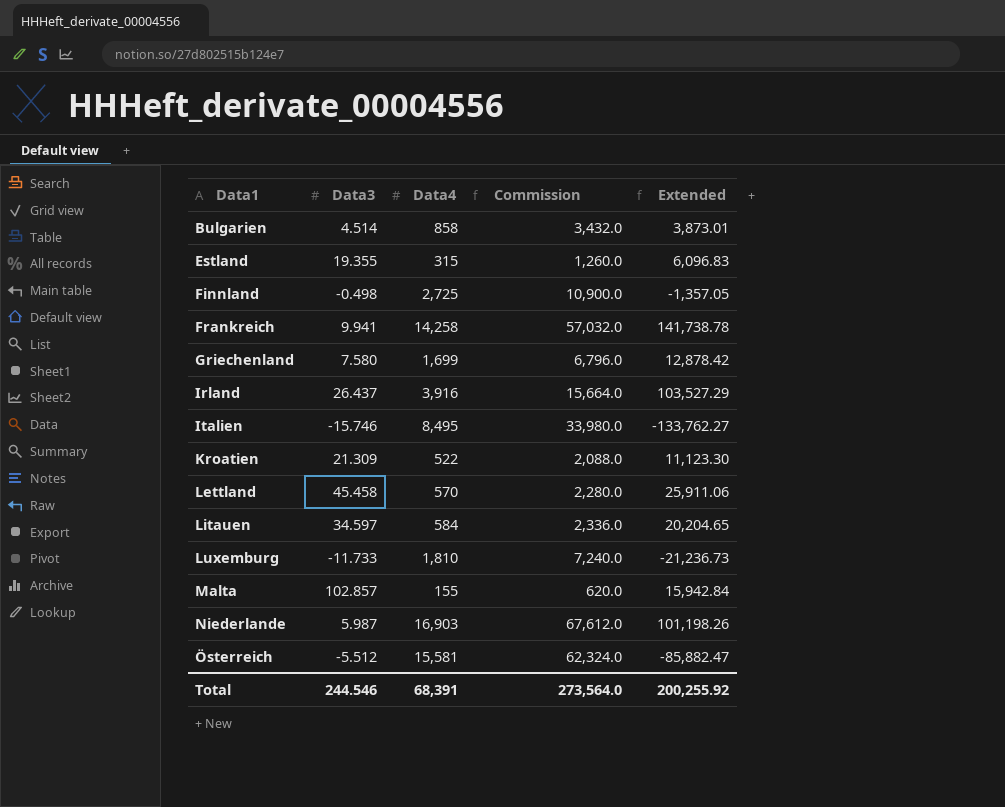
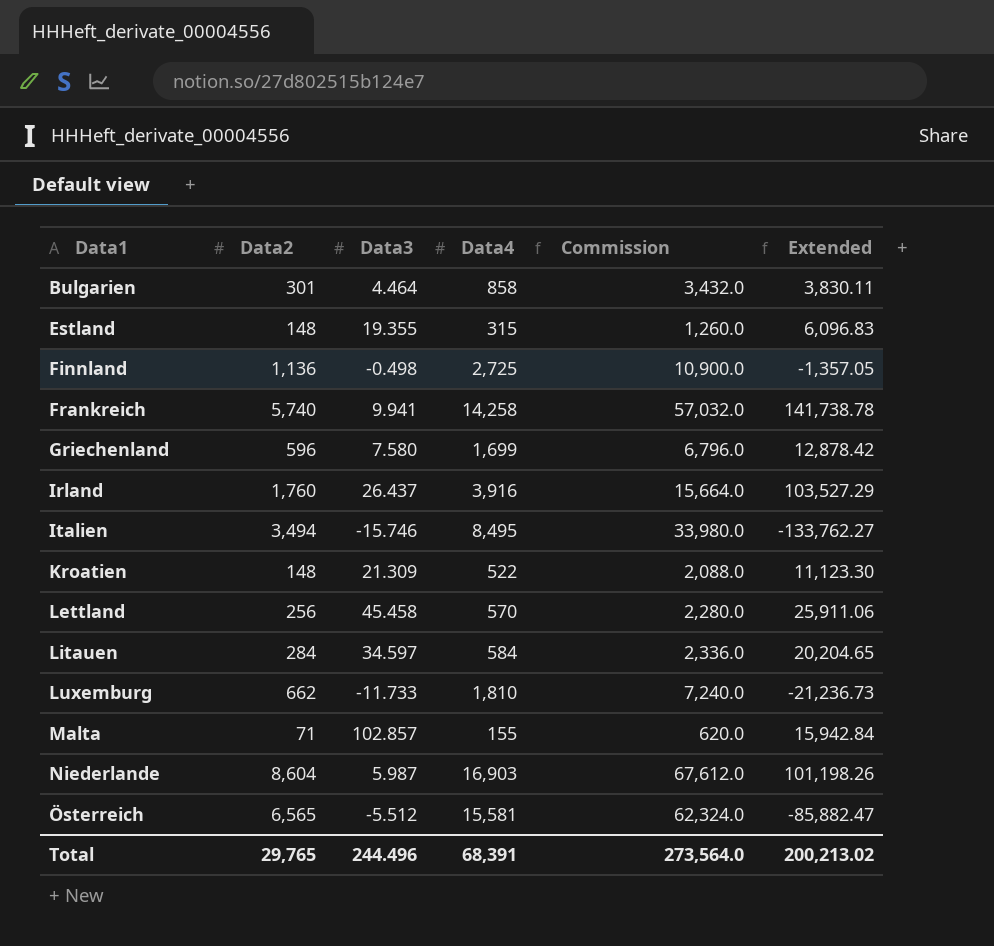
column Data2 | position: none -> 2
Bulgarien | Data3: 4.514 -> 4.464
Bulgarien | Extended: 3,873.01 -> 3,830.11
Total | Data3: 244.546 -> 244.496
Total | Extended: 200,255.92 -> 200,213.02

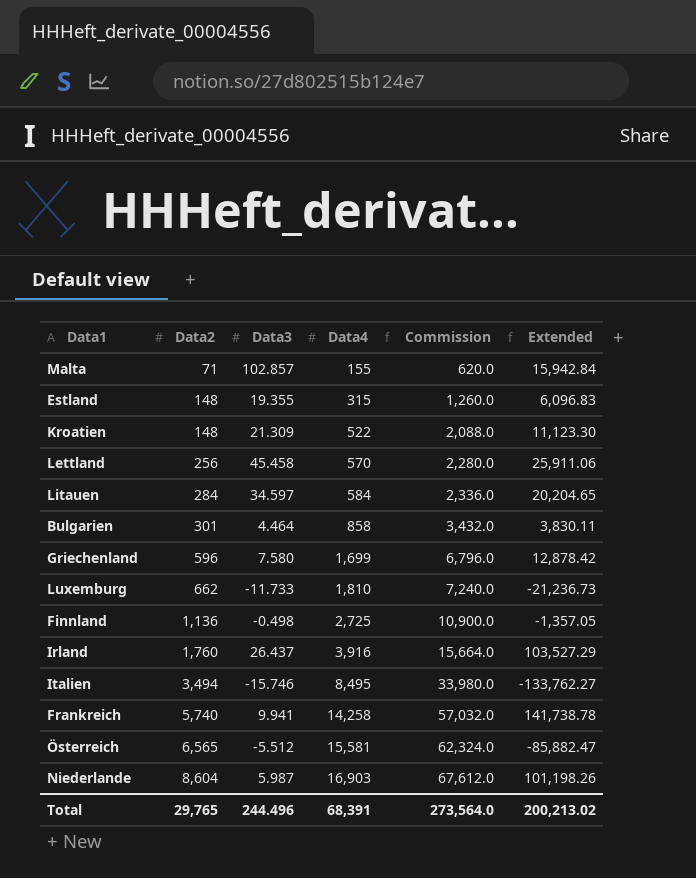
row order: Data1 ascending -> Data2 ascending

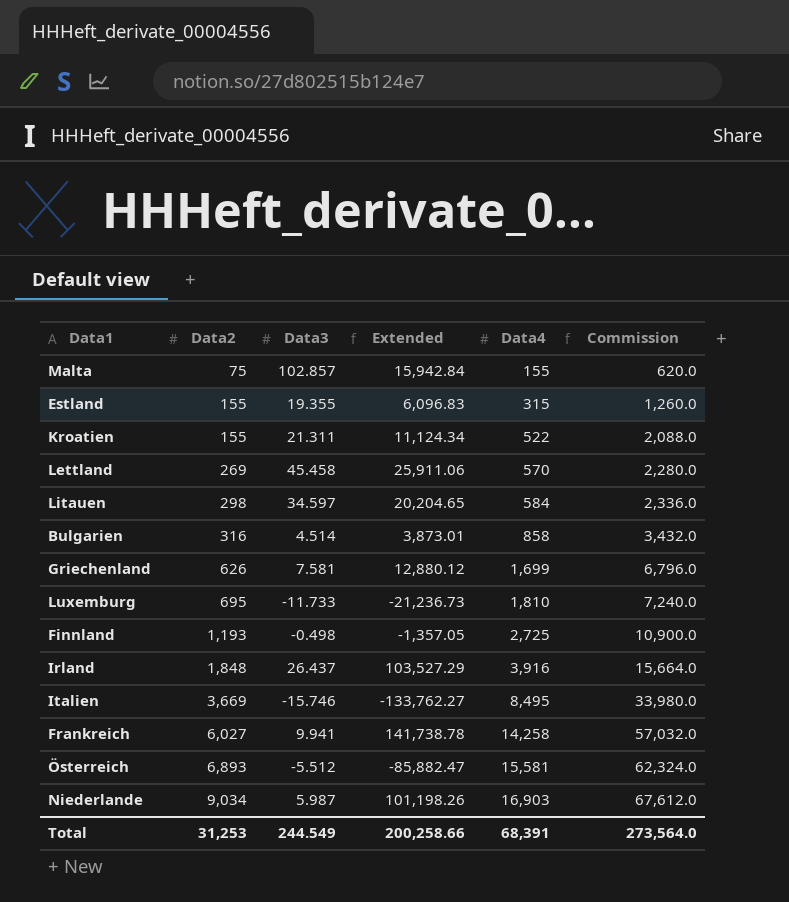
column Extended | position: 6 -> 4
Malta | Data2: 71 -> 75
Estland | Data2: 148 -> 155
Kroatien | Data2: 148 -> 155
Kroatien | Data3: 21.309 -> 21.311
Kroatien | Extended: 11,123.30 -> 11,124.34
Lettland | Data2: 256 -> 269
Litauen | Data2: 284 -> 298
Bulgarien | Data2: 301 -> 316
Bulgarien | Data3: 4.464 -> 4.514
Bulgarien | Extended: 3,830.11 -> 3,873.01
Griechenland | Data2: 596 -> 626
Griechenland | Data3: 7.580 -> 7.581
Griechenland | Extended: 12,878.42 -> 12,880.12
Luxemburg | Data2: 662 -> 695
Finnland | Data2: 1,136 -> 1,193
Irland | Data2: 1,760 -> 1,848
Italien | Data2: 3,494 -> 3,669
Frankreich | Data2: 5,740 -> 6,027
Österreich | Data2: 6,565 -> 6,893
Niederlande | Data2: 8,604 -> 9,034
Total | Data2: 29,765 -> 31,253
Total | Data3: 244.496 -> 244.549
Total | Extended: 200,213.02 -> 200,258.66

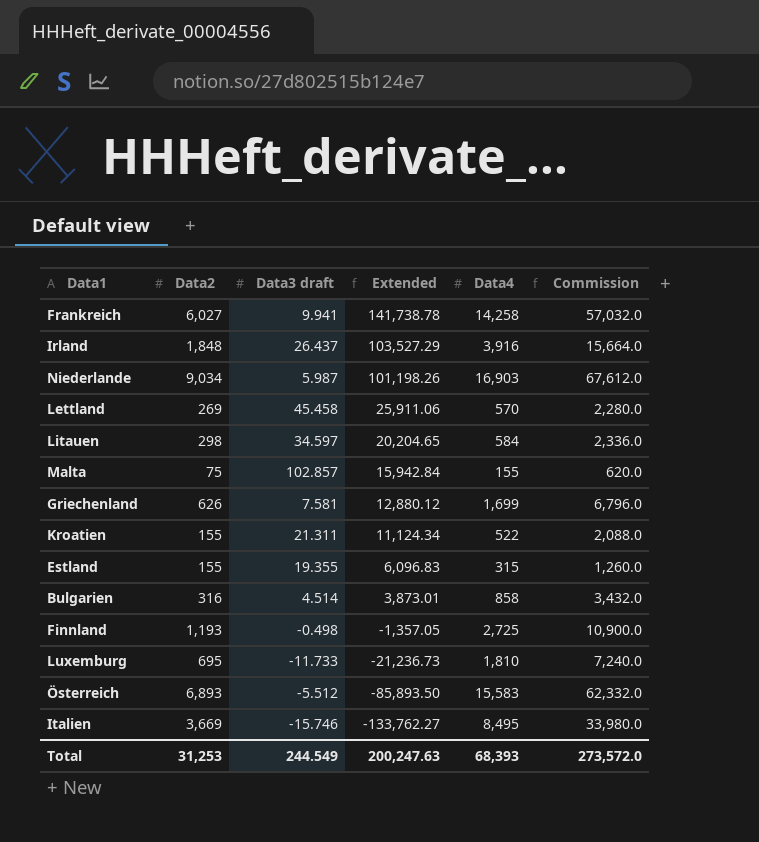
row order: Data2 ascending -> Extended descending
column name: Data3 -> Data3 draft
Österreich | Extended: -85,882.47 -> -85,893.50
Österreich | Data4: 15,581 -> 15,583
Österreich | Commission: 62,324.0 -> 62,332.0
Total | Extended: 200,258.66 -> 200,247.63
Total | Data4: 68,391 -> 68,393
Total | Commission: 273,564.0 -> 273,572.0

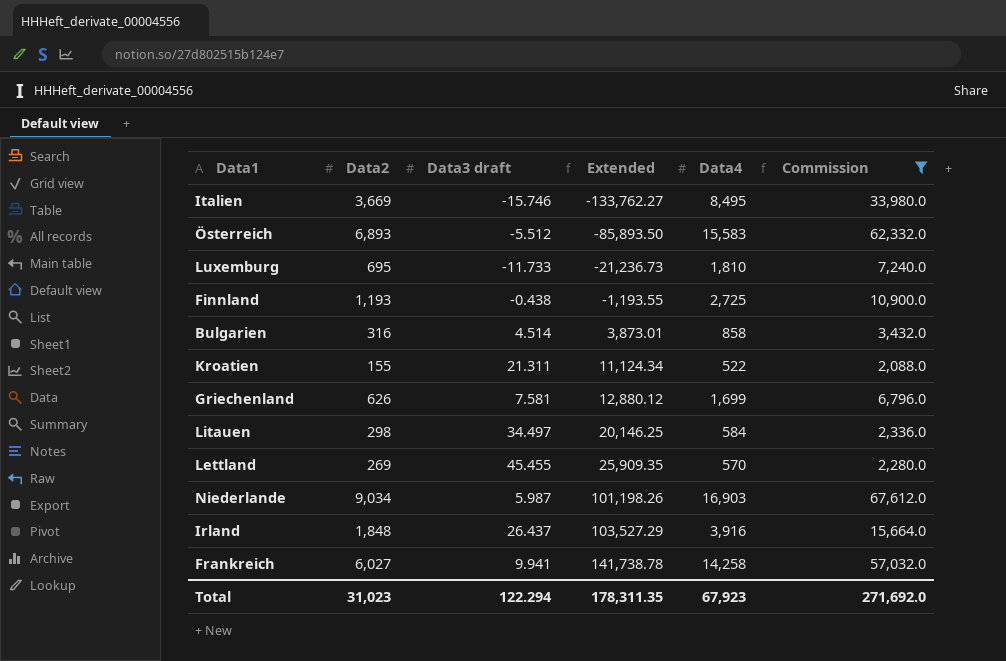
filter: none -> Commission >= 2,088.0
row order: Extended descending -> Extended ascending
Finnland | Data3 draft: -0.498 -> -0.438
Finnland | Extended: -1,357.05 -> -1,193.55
Litauen | Data3 draft: 34.597 -> 34.497
Litauen | Extended: 20,204.65 -> 20,146.25
Lettland | Data3 draft: 45.458 -> 45.455
Lettland | Extended: 25,911.06 -> 25,909.35
Total | Data2: 31,253 -> 31,023
Total | Data3 draft: 244.549 -> 122.294
Total | Extended: 200,247.63 -> 178,311.35
Total | Data4: 68,393 -> 67,923
Total | Commission: 273,572.0 -> 271,692.0

